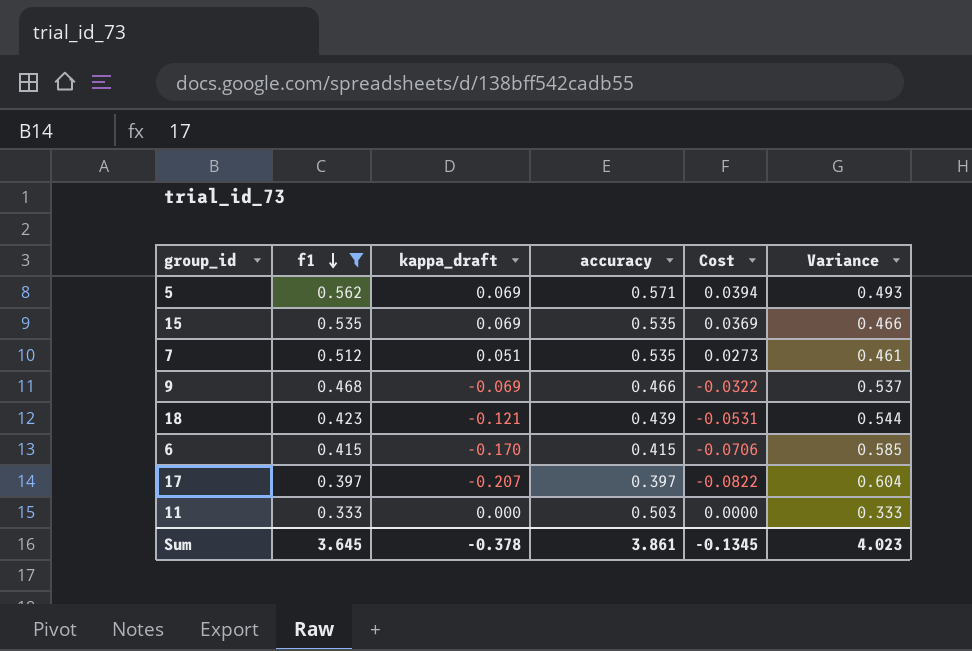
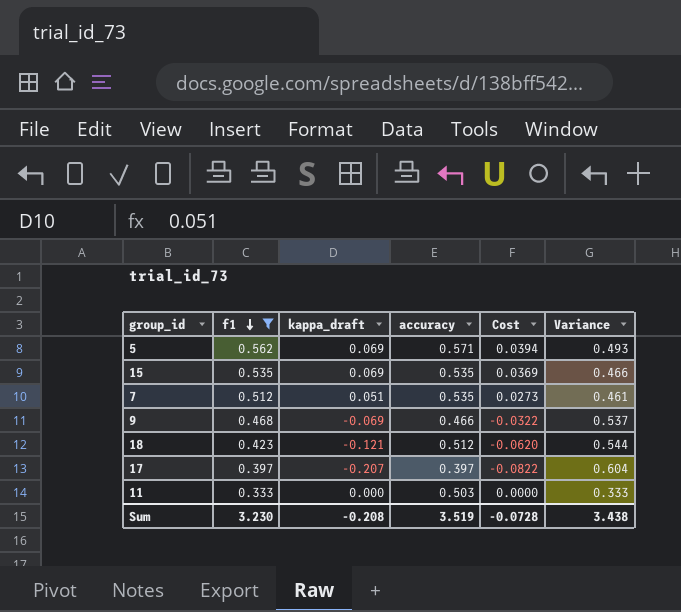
row 6: 0.415 | -0.170 | 0.415 | -0.0706 | 0.585 -> none
18 | accuracy: 0.439 -> 0.512
18 | Cost: -0.0531 -> -0.0620
Sum | f1: 3.645 -> 3.230
Sum | kappa_draft: -0.378 -> -0.208
Sum | accuracy: 3.861 -> 3.519
Sum | Cost: -0.1345 -> -0.0728
Sum | Variance: 4.023 -> 3.438

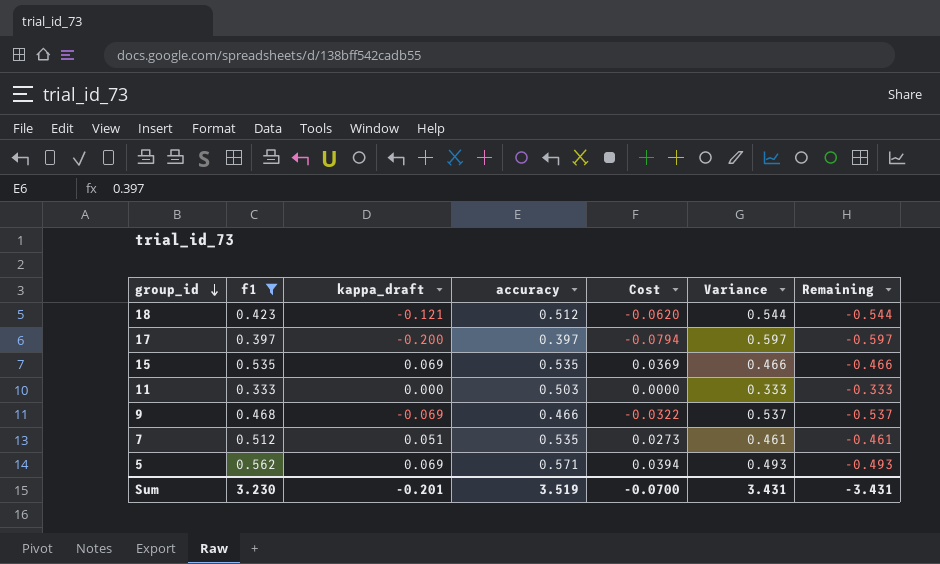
row order: f1 descending -> group_id descending
column Remaining | formula: none -> [kappa_draft] - [f1]
17 | kappa_draft: -0.207 -> -0.200
17 | Cost: -0.0822 -> -0.0794
17 | Variance: 0.604 -> 0.597
Sum | kappa_draft: -0.208 -> -0.201
Sum | Cost: -0.0728 -> -0.0700
Sum | Variance: 3.438 -> 3.431

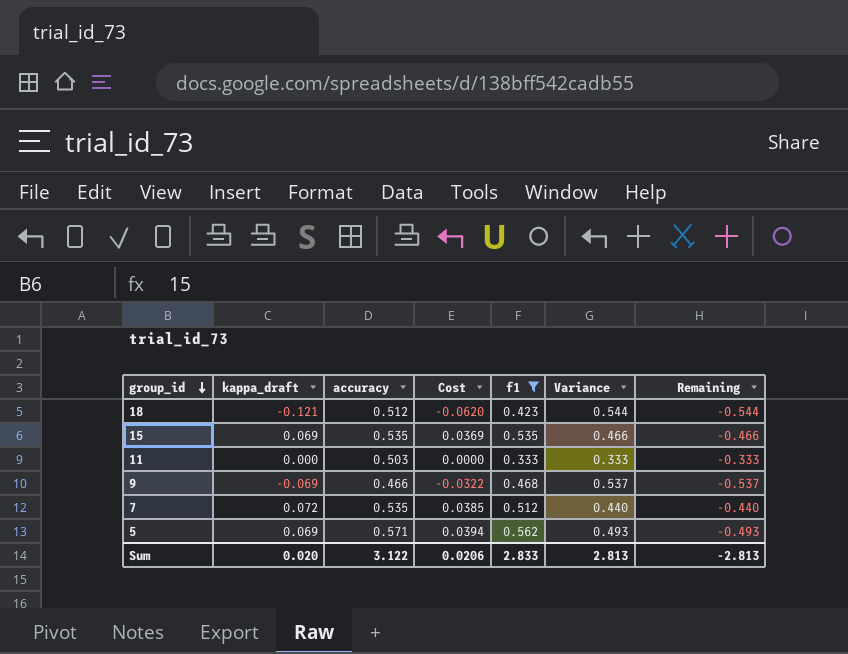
column f1 | position: 2 -> 5
row 17: 0.397 | -0.200 | 0.397 | -0.0794 | 0.597 | -0.597 -> none
7 | kappa_draft: 0.051 -> 0.072
7 | Cost: 0.0273 -> 0.0385
7 | Variance: 0.461 -> 0.440
7 | Remaining: -0.461 -> -0.440
Sum | kappa_draft: -0.201 -> 0.020
Sum | accuracy: 3.519 -> 3.122
Sum | Cost: -0.0700 -> 0.0206
Sum | f1: 3.230 -> 2.833
Sum | Variance: 3.431 -> 2.813
Sum | Remaining: -3.431 -> -2.813

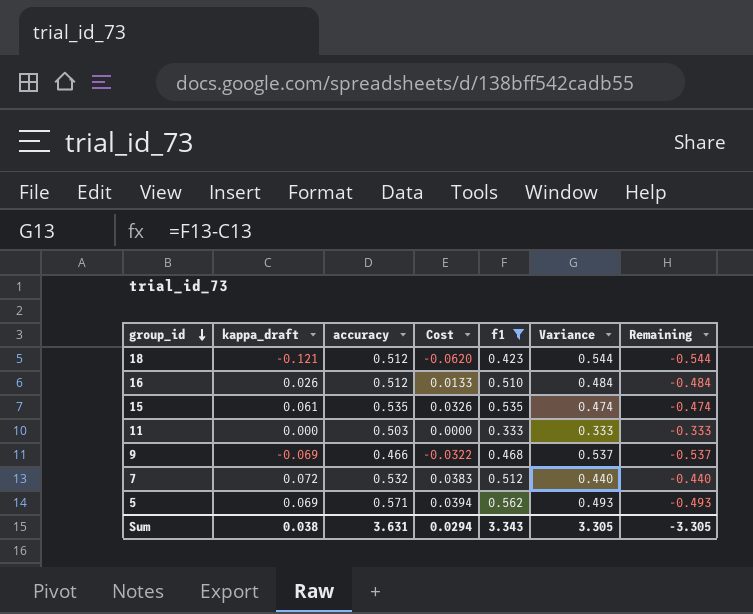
row 16: none -> 0.026 | 0.512 | 0.0133 | 0.510 | 0.484 | -0.484
15 | kappa_draft: 0.069 -> 0.061
15 | Cost: 0.0369 -> 0.0326
15 | Variance: 0.466 -> 0.474
15 | Remaining: -0.466 -> -0.474
7 | accuracy: 0.535 -> 0.532
7 | Cost: 0.0385 -> 0.0383
Sum | kappa_draft: 0.020 -> 0.038
Sum | accuracy: 3.122 -> 3.631
Sum | Cost: 0.0206 -> 0.0294
Sum | f1: 2.833 -> 3.343
Sum | Variance: 2.813 -> 3.305
Sum | Remaining: -2.813 -> -3.305

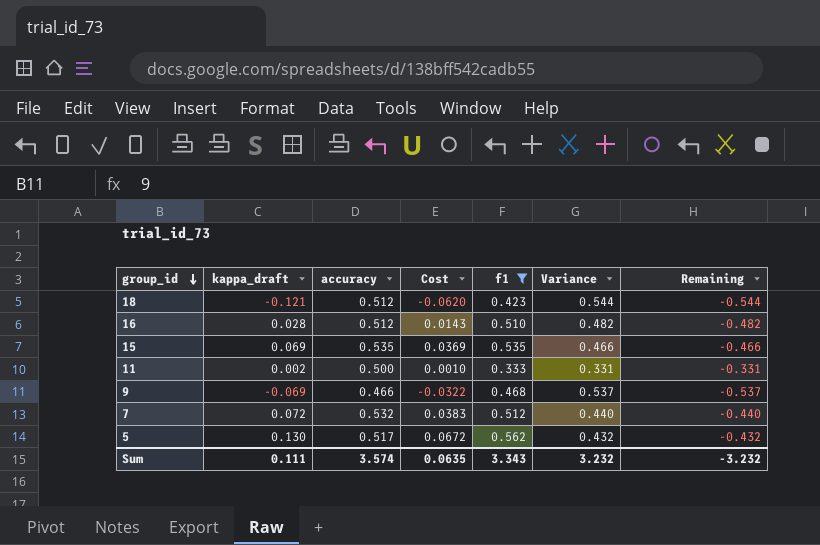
16 | kappa_draft: 0.026 -> 0.028
16 | Cost: 0.0133 -> 0.0143
16 | Variance: 0.484 -> 0.482
16 | Remaining: -0.484 -> -0.482
15 | kappa_draft: 0.061 -> 0.069
15 | Cost: 0.0326 -> 0.0369
15 | Variance: 0.474 -> 0.466
15 | Remaining: -0.474 -> -0.466
11 | kappa_draft: 0.000 -> 0.002
11 | accuracy: 0.503 -> 0.500
11 | Cost: 0.0000 -> 0.0010
11 | Variance: 0.333 -> 0.331
11 | Remaining: -0.333 -> -0.331
5 | kappa_draft: 0.069 -> 0.130
5 | accuracy: 0.571 -> 0.517
5 | Cost: 0.0394 -> 0.0672
5 | Variance: 0.493 -> 0.432
5 | Remaining: -0.493 -> -0.432
Sum | kappa_draft: 0.038 -> 0.111
Sum | accuracy: 3.631 -> 3.574
Sum | Cost: 0.0294 -> 0.0635
Sum | Variance: 3.305 -> 3.232
Sum | Remaining: -3.305 -> -3.232

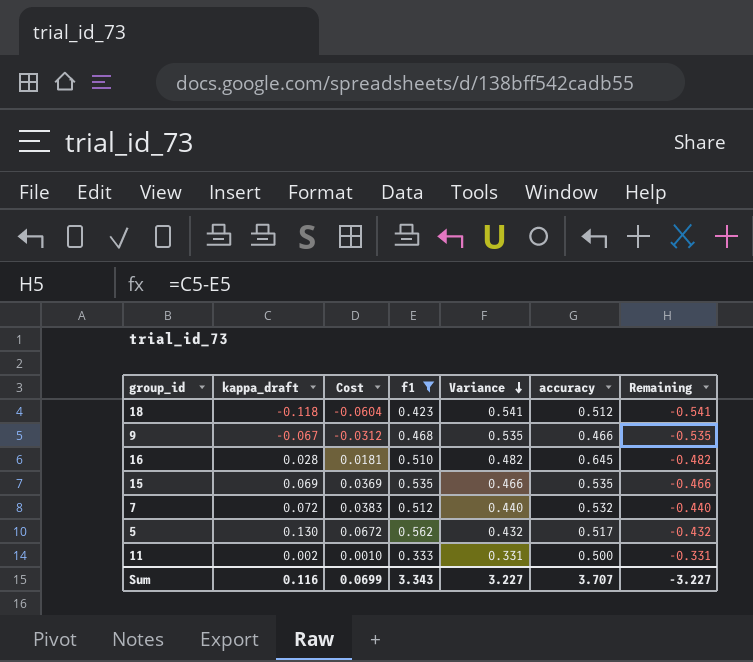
row order: group_id descending -> Variance descending
column accuracy | position: 3 -> 6
18 | kappa_draft: -0.121 -> -0.118
18 | Cost: -0.0620 -> -0.0604
18 | Variance: 0.544 -> 0.541
18 | Remaining: -0.544 -> -0.541
9 | kappa_draft: -0.069 -> -0.067
9 | Cost: -0.0322 -> -0.0312
9 | Variance: 0.537 -> 0.535
9 | Remaining: -0.537 -> -0.535
16 | Cost: 0.0143 -> 0.0181
16 | accuracy: 0.512 -> 0.645
Sum | kappa_draft: 0.111 -> 0.116
Sum | Cost: 0.0635 -> 0.0699
Sum | Variance: 3.232 -> 3.227
Sum | accuracy: 3.574 -> 3.707
Sum | Remaining: -3.232 -> -3.227

